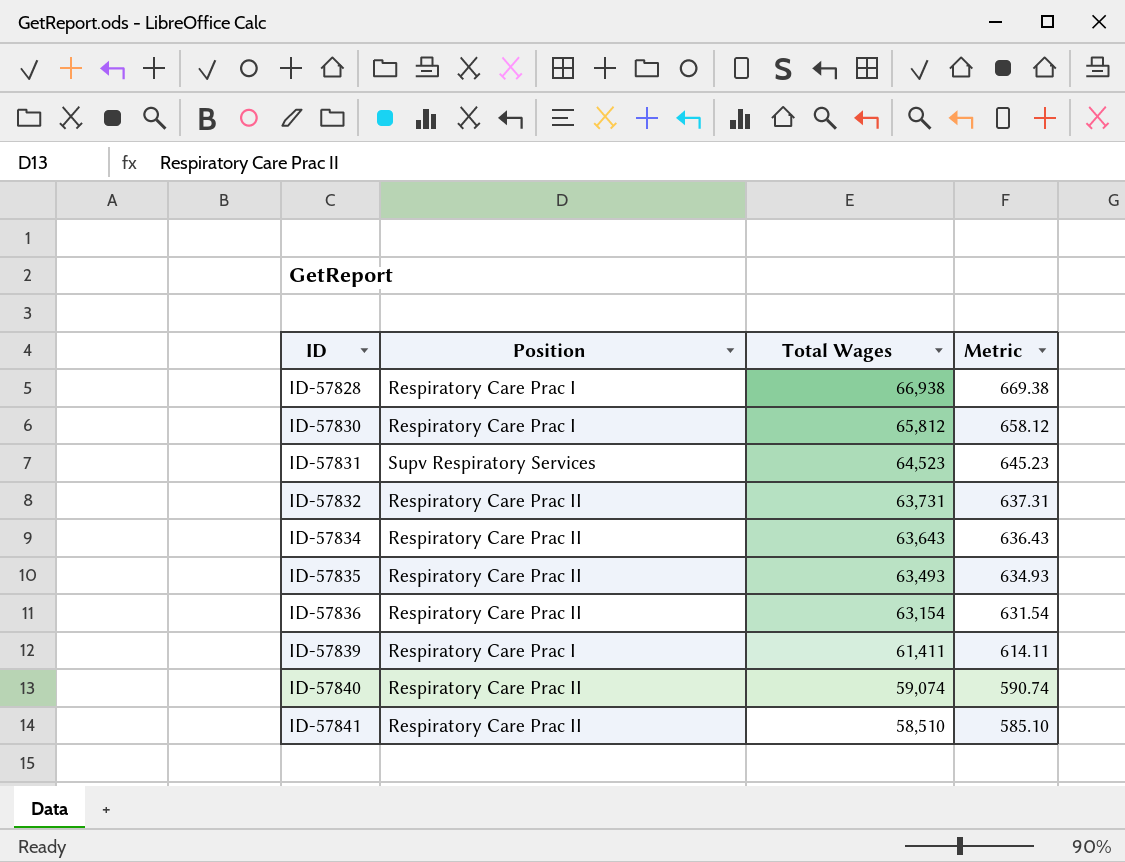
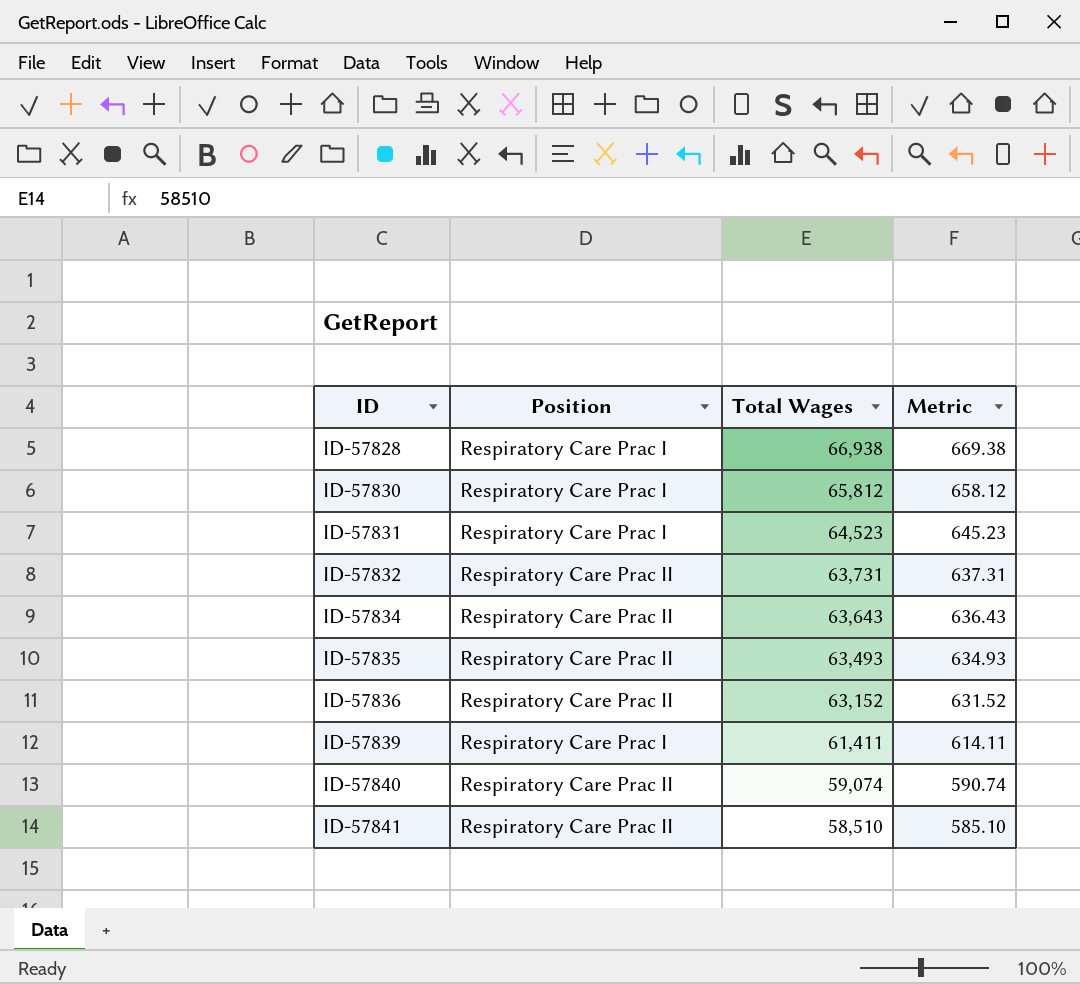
ID-57831 | Position: Supv Respiratory Services -> Respiratory Care Prac I
ID-57836 | Total Wages: 63,154 -> 63,152
ID-57836 | Metric: 631.54 -> 631.52

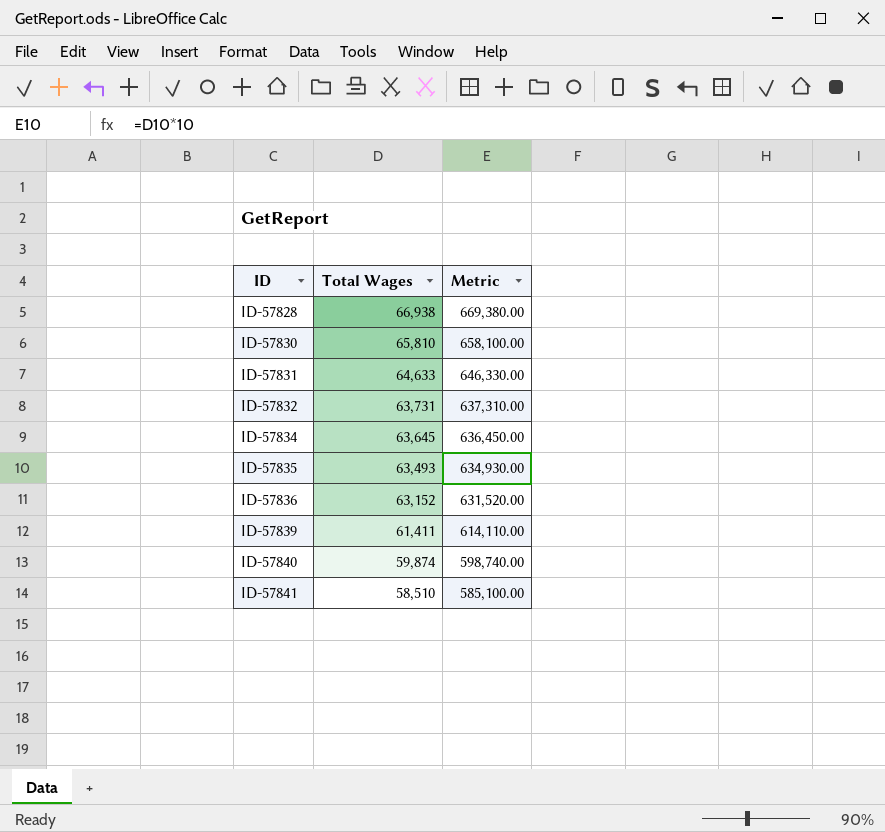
column Position | position: 2 -> none
column Metric | formula: [Total Wages] * 0.01 -> [Total Wages] * 10
ID-57830 | Total Wages: 65,812 -> 65,810
ID-57831 | Total Wages: 64,523 -> 64,633
ID-57834 | Total Wages: 63,643 -> 63,645
ID-57840 | Total Wages: 59,074 -> 59,874

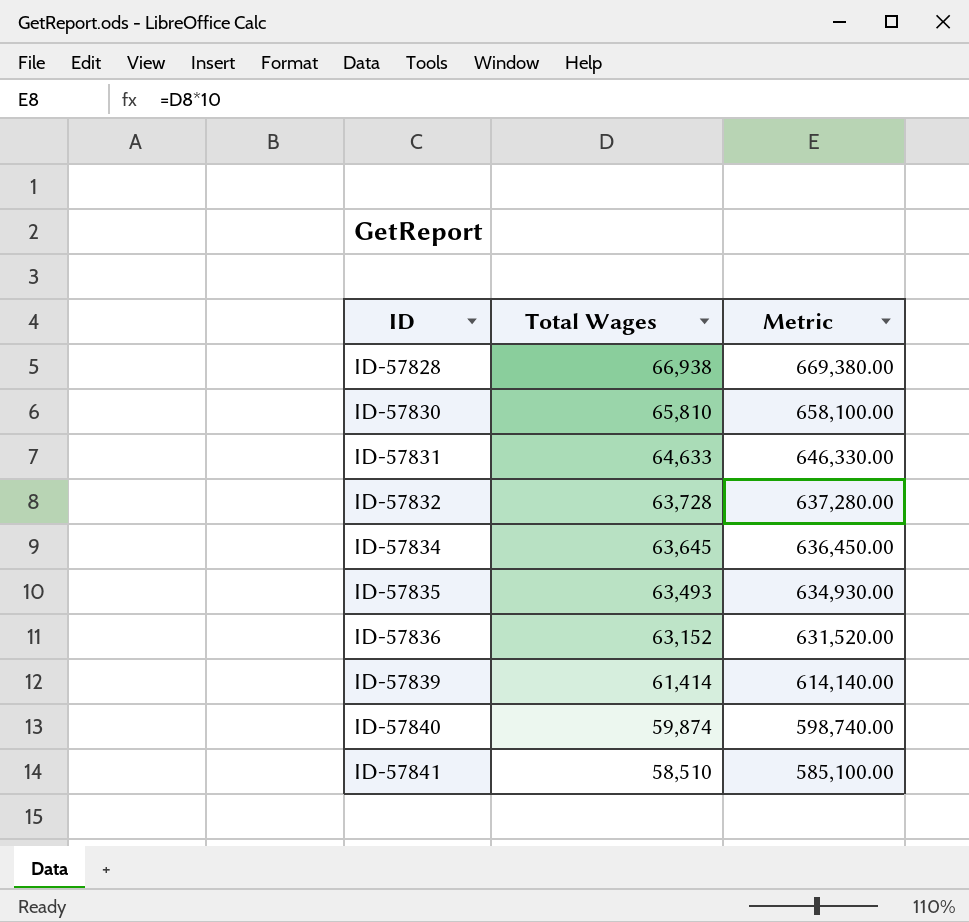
ID-57832 | Total Wages: 63,731 -> 63,728
ID-57832 | Metric: 637,310.00 -> 637,280.00
ID-57839 | Total Wages: 61,411 -> 61,414
ID-57839 | Metric: 614,110.00 -> 614,140.00

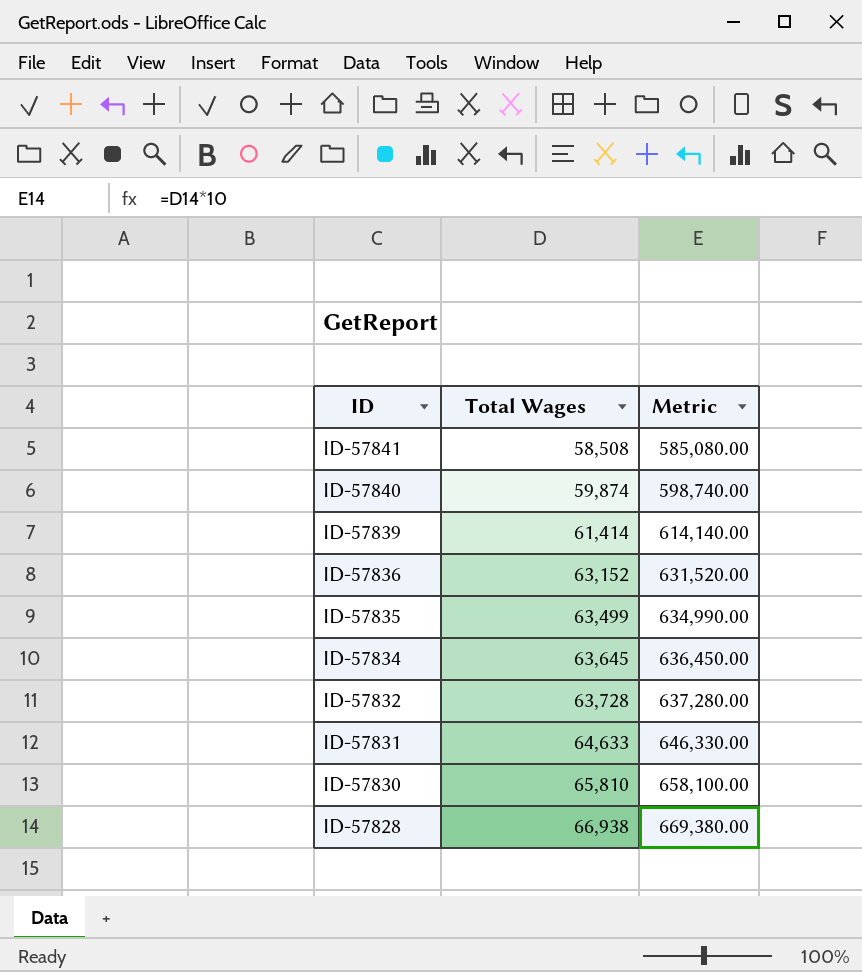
row order: ID ascending -> ID descending
ID-57841 | Total Wages: 58,510 -> 58,508
ID-57841 | Metric: 585,100.00 -> 585,080.00
ID-57835 | Total Wages: 63,493 -> 63,499
ID-57835 | Metric: 634,930.00 -> 634,990.00

